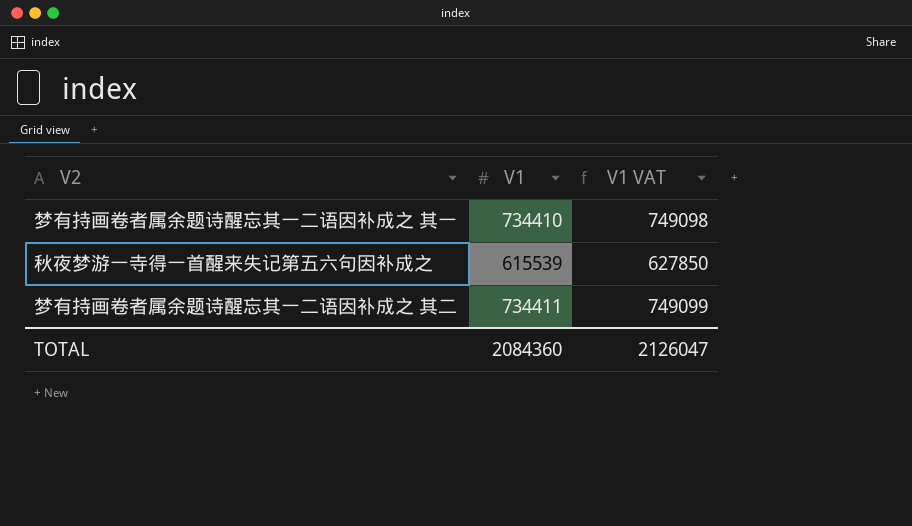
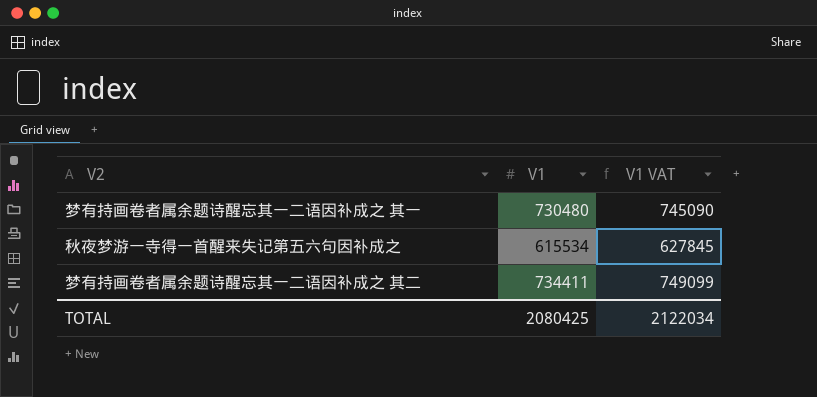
梦有持画卷者属余题诗醒忘其一二语因补成之 其一 | V1: 734410 -> 730480
梦有持画卷者属余题诗醒忘其一二语因补成之 其一 | V1 VAT: 749098 -> 745090
秋夜梦游一寺得一首醒来失记第五六句因补成之 | V1: 615539 -> 615534
秋夜梦游一寺得一首醒来失记第五六句因补成之 | V1 VAT: 627850 -> 627845
TOTAL | V1: 2084360 -> 2080425
TOTAL | V1 VAT: 2126047 -> 2122034

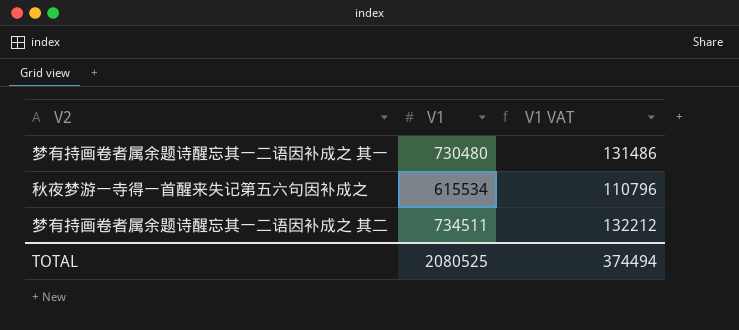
column V1 VAT | formula: [V1] * 1.02 -> [V1] * 0.18
梦有持画卷者属余题诗醒忘其一二语因补成之 其二 | V1: 734411 -> 734511
TOTAL | V1: 2080425 -> 2080525
TOTAL | V1 VAT: 2122034 -> 374494

